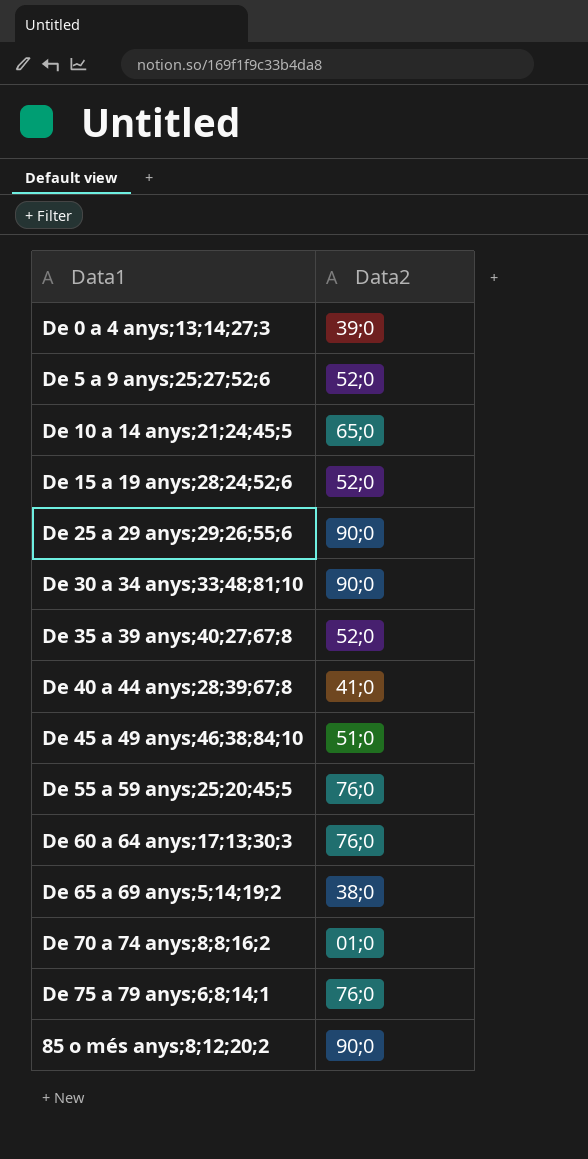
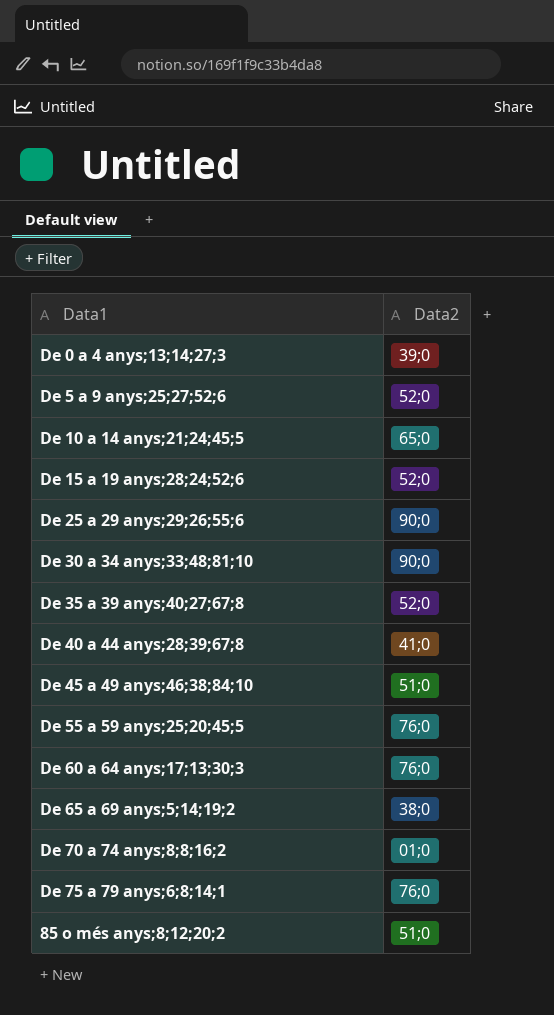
85 o més anys;8;12;20;2 | Data2: 90;0 -> 51;0

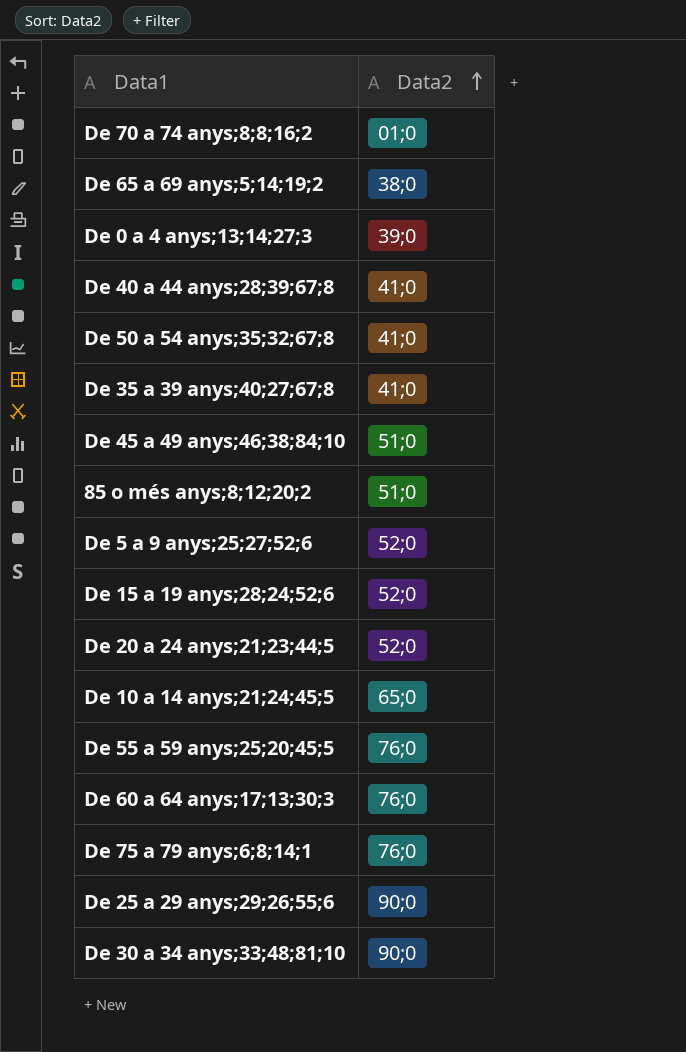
row order: none -> Data2 ascending
row De 50 a 54 anys;35;32;67;8: none -> 41;0
De 35 a 39 anys;40;27;67;8 | Data2: 52;0 -> 41;0
row De 20 a 24 anys;21;23;44;5: none -> 52;0

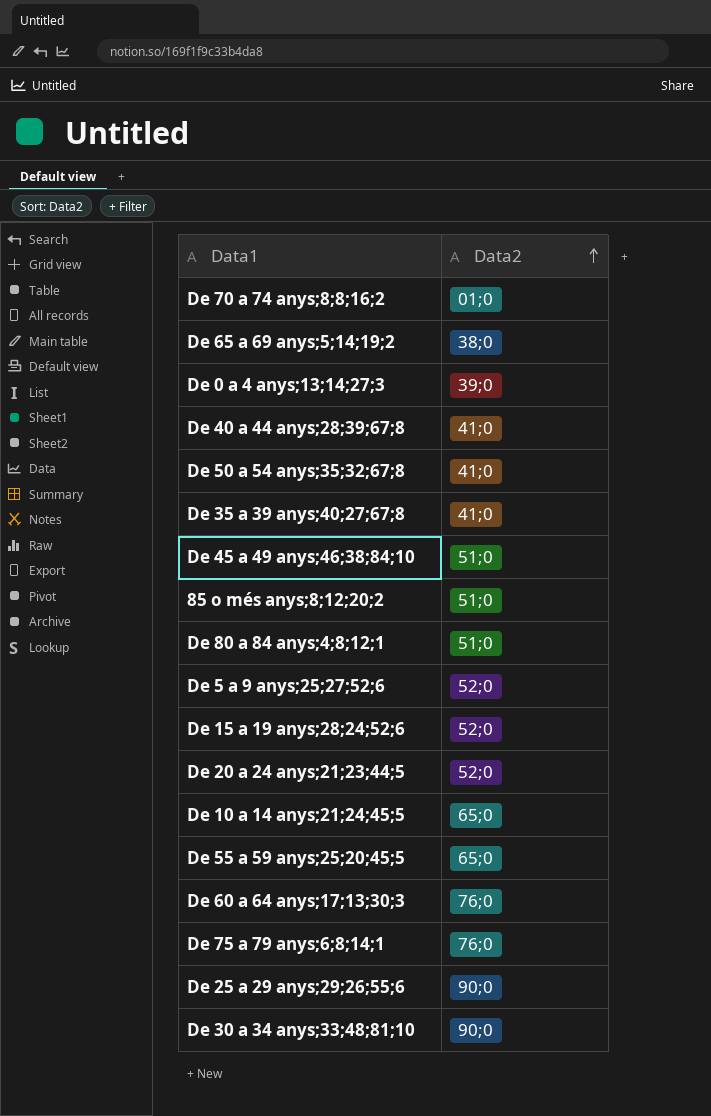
row De 80 a 84 anys;4;8;12;1: none -> 51;0
De 55 a 59 anys;25;20;45;5 | Data2: 76;0 -> 65;0

